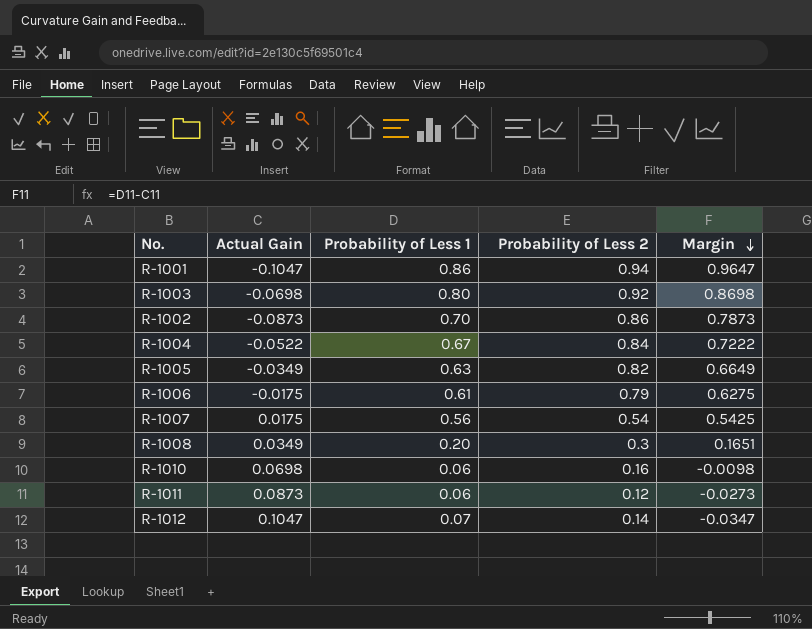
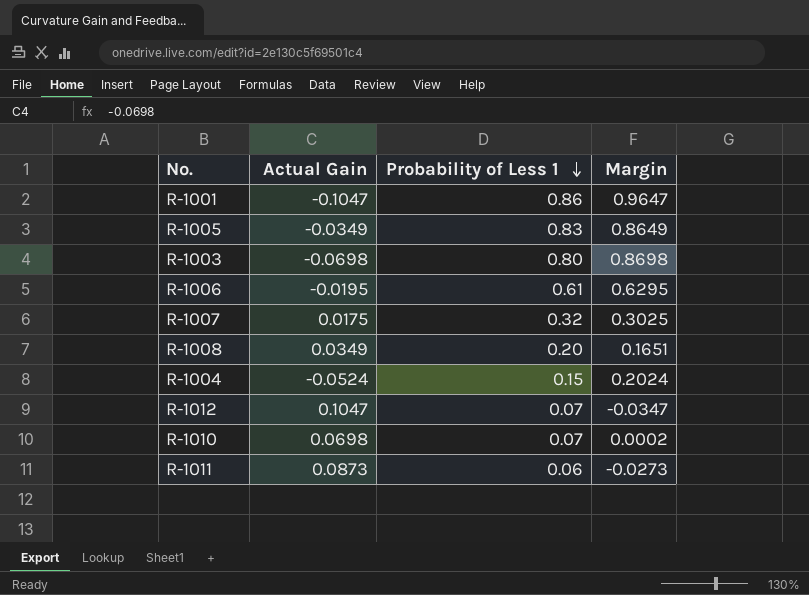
row order: Margin descending -> Probability of Less 1 descending
column Probability of Less 2 | position: 4 -> none
row R-1002: -0.0873 | 0.70 | 0.86 | 0.7873 -> none
R-1005 | Probability of Less 1: 0.63 -> 0.83
R-1005 | Margin: 0.6649 -> 0.8649
R-1006 | Actual Gain: -0.0175 -> -0.0195
R-1006 | Margin: 0.6275 -> 0.6295
R-1007 | Probability of Less 1: 0.56 -> 0.32
R-1007 | Margin: 0.5425 -> 0.3025
R-1004 | Actual Gain: -0.0522 -> -0.0524
R-1004 | Probability of Less 1: 0.67 -> 0.15
R-1004 | Margin: 0.7222 -> 0.2024
R-1010 | Probability of Less 1: 0.06 -> 0.07
R-1010 | Margin: -0.0098 -> 0.0002

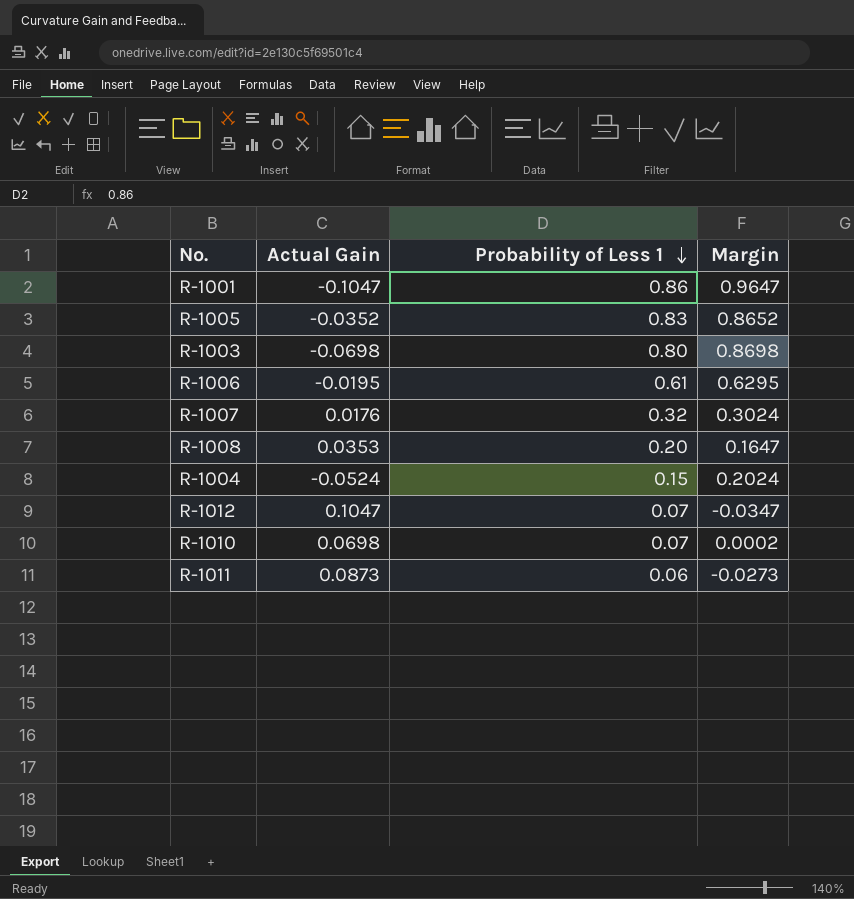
R-1005 | Actual Gain: -0.0349 -> -0.0352
R-1005 | Margin: 0.8649 -> 0.8652
R-1007 | Actual Gain: 0.0175 -> 0.0176
R-1007 | Margin: 0.3025 -> 0.3024
R-1008 | Actual Gain: 0.0349 -> 0.0353
R-1008 | Margin: 0.1651 -> 0.1647

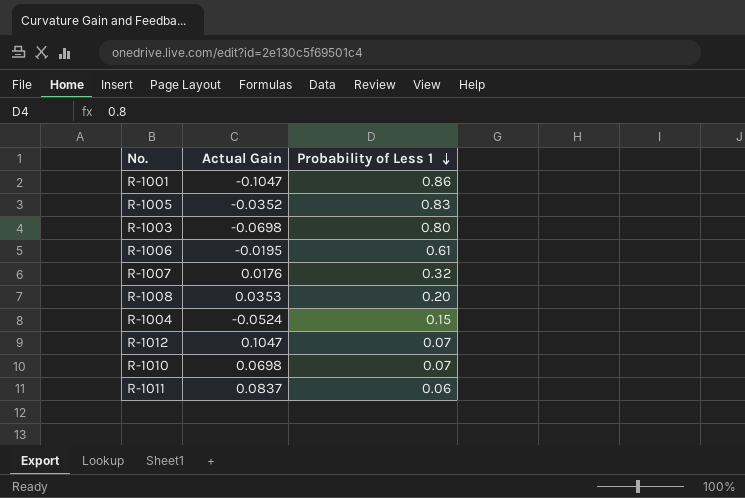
column Margin | formula: [Probability of Less 1] - [Actual Gain] -> none
R-1011 | Actual Gain: 0.0873 -> 0.0837

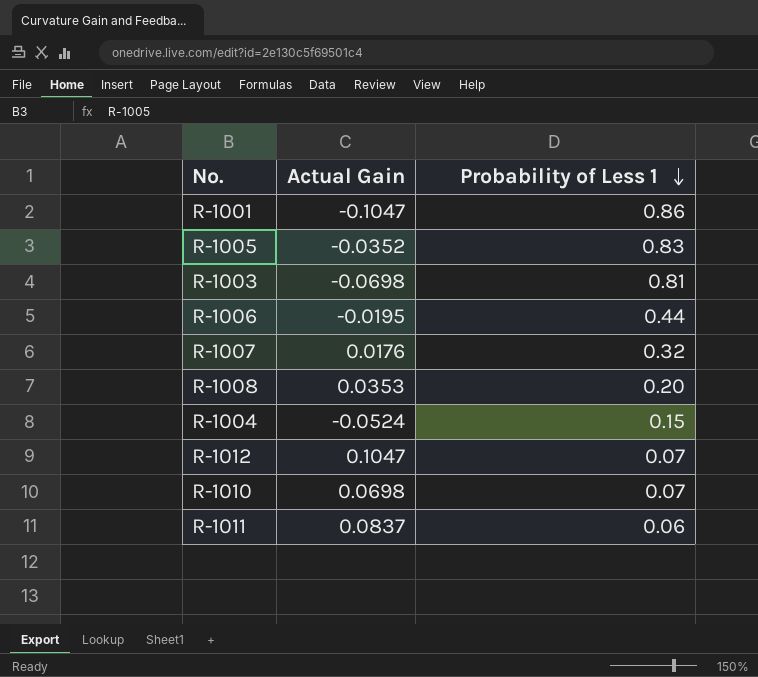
R-1003 | Probability of Less 1: 0.80 -> 0.81
R-1006 | Probability of Less 1: 0.61 -> 0.44

